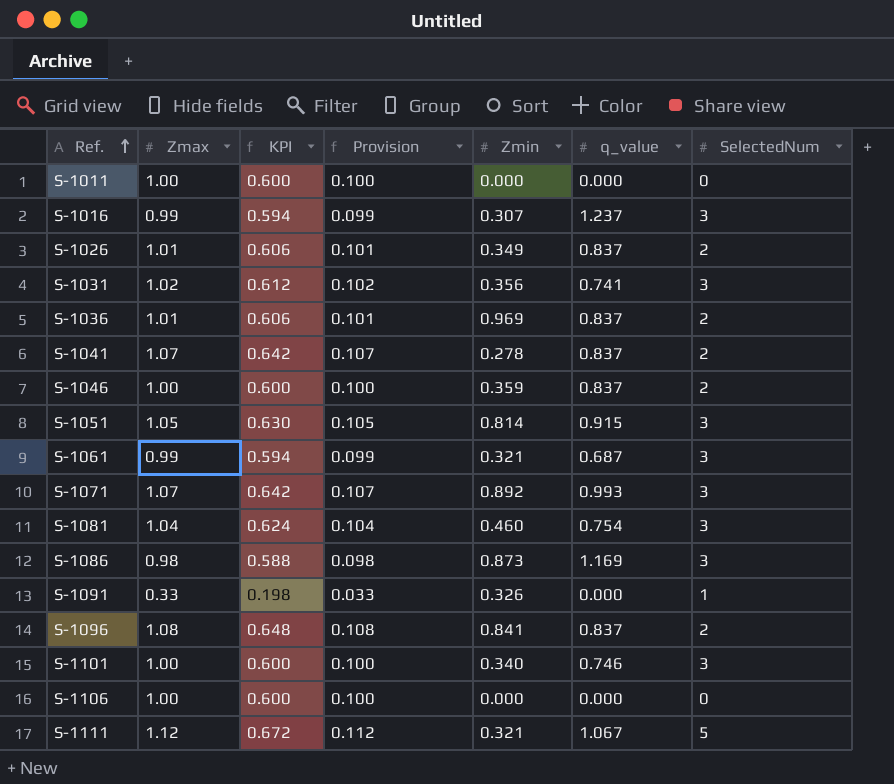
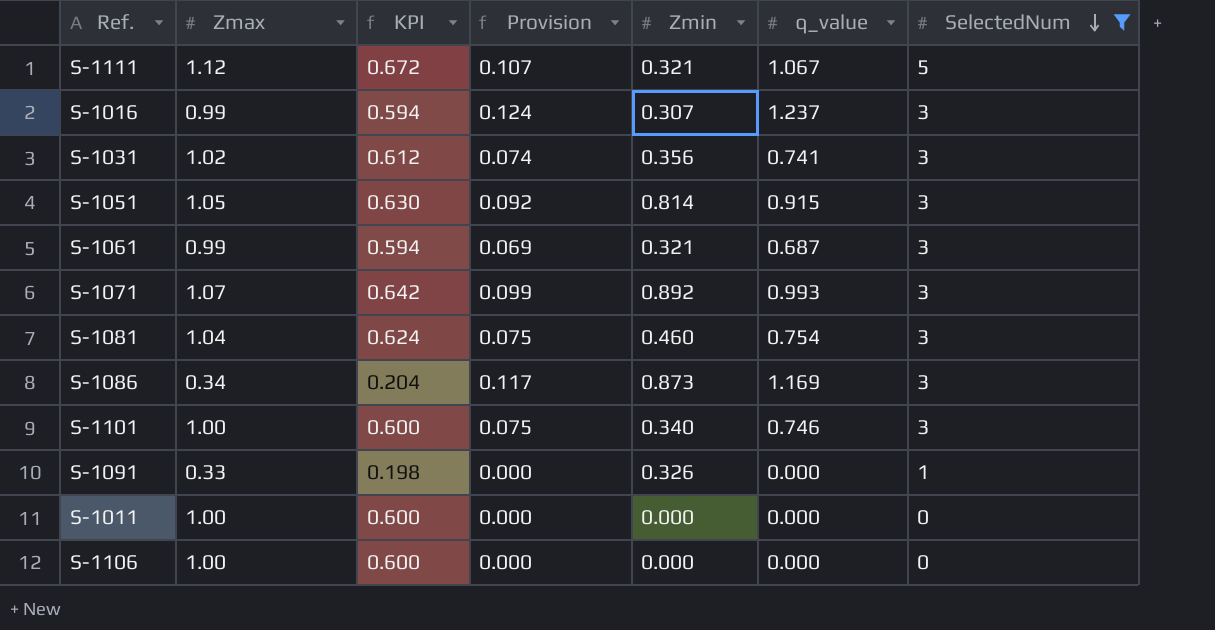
filter: none -> SelectedNum != 2
row order: Ref. ascending -> SelectedNum descending
column Provision | formula: [Zmax] * 0.1 -> [q_value] * 0.1
S-1086 | Zmax: 0.98 -> 0.34
S-1086 | KPI: 0.588 -> 0.204

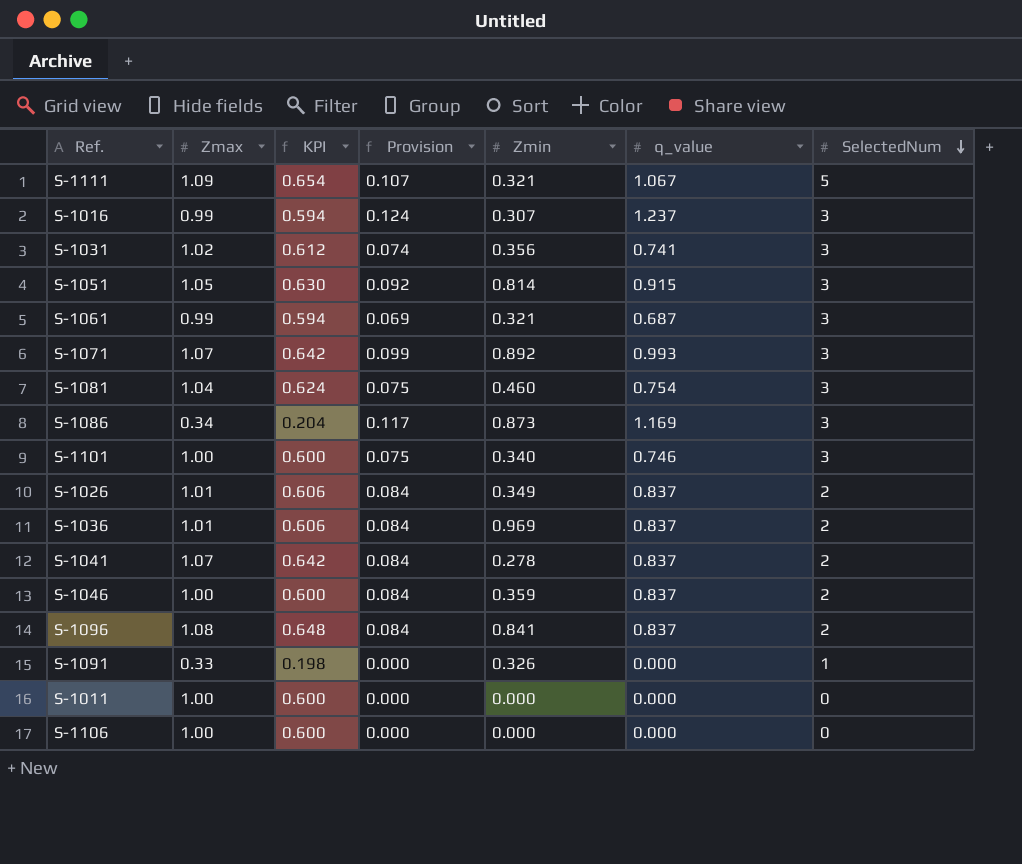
filter: SelectedNum != 2 -> none
S-1111 | Zmax: 1.12 -> 1.09
S-1111 | KPI: 0.672 -> 0.654

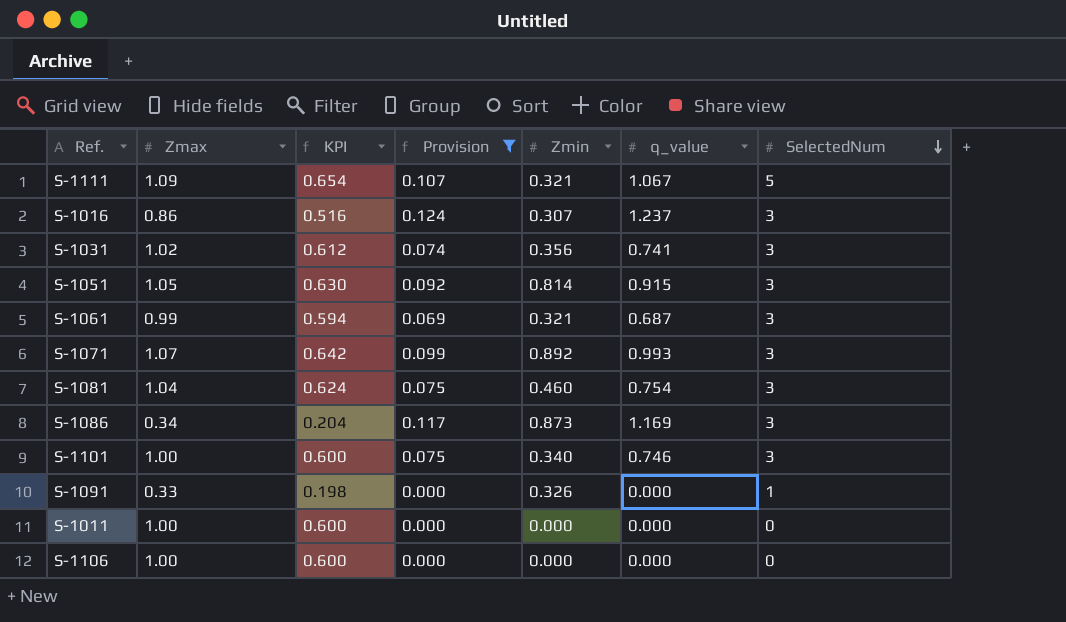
filter: none -> Provision != 0.084
S-1016 | Zmax: 0.99 -> 0.86
S-1016 | KPI: 0.594 -> 0.516

